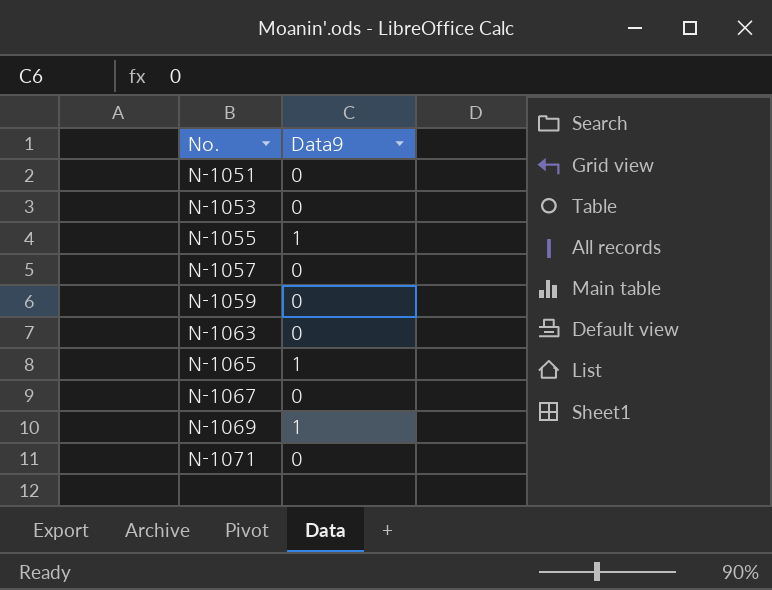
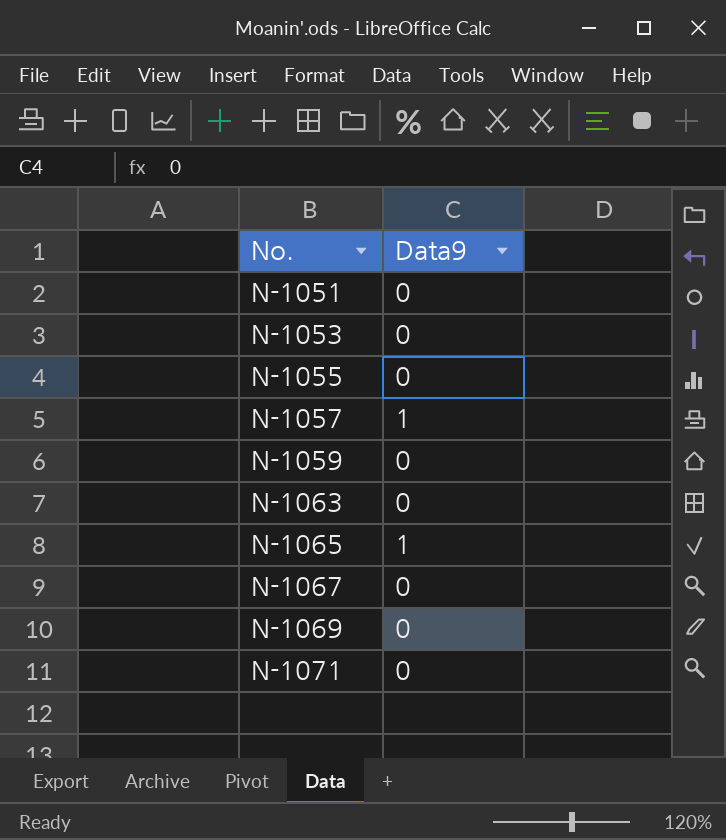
N-1055 | Data9: 1 -> 0
N-1057 | Data9: 0 -> 1
N-1069 | Data9: 1 -> 0

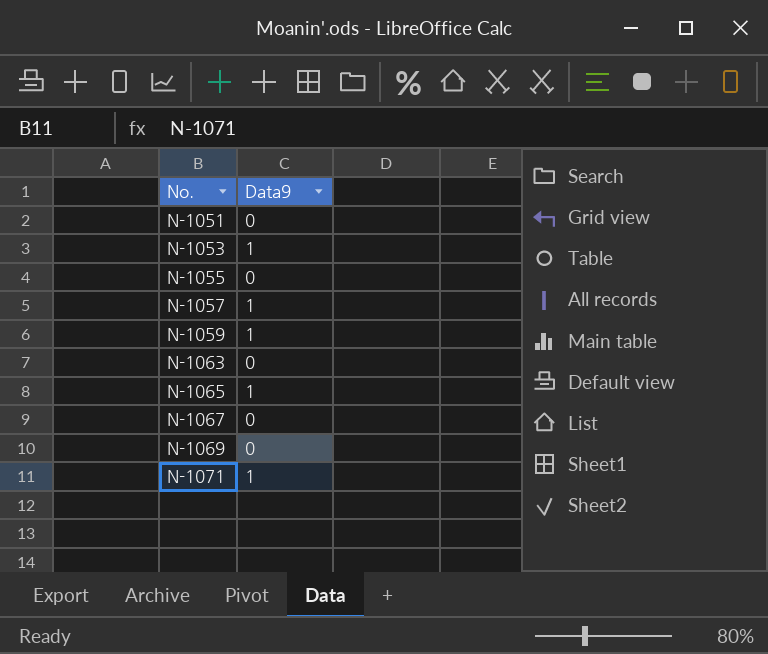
N-1053 | Data9: 0 -> 1
N-1059 | Data9: 0 -> 1
N-1071 | Data9: 0 -> 1

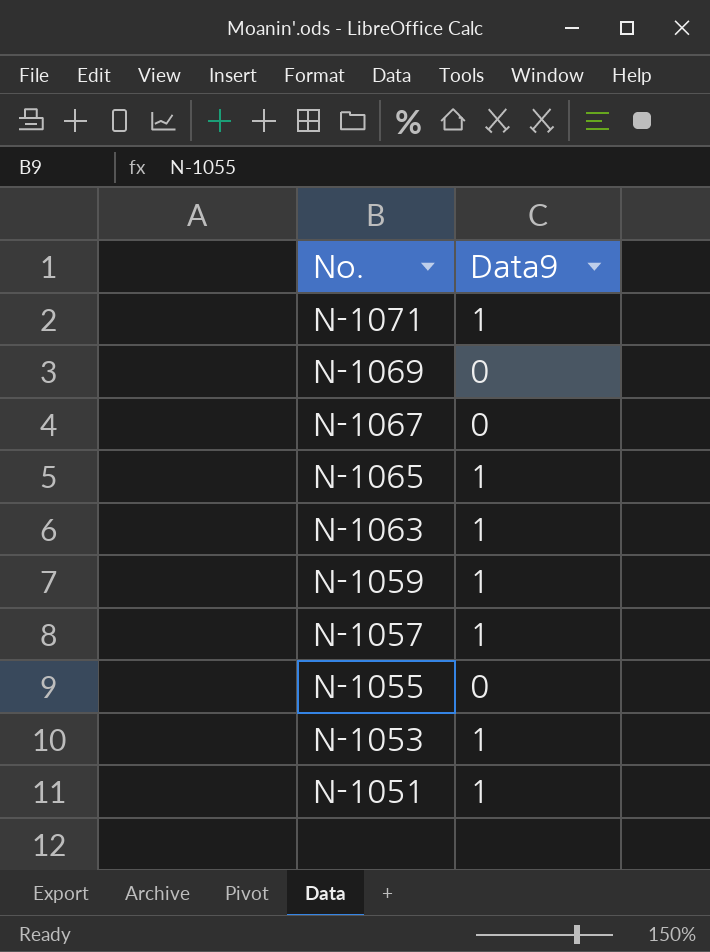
row order: No. ascending -> No. descending
N-1063 | Data9: 0 -> 1
N-1051 | Data9: 0 -> 1

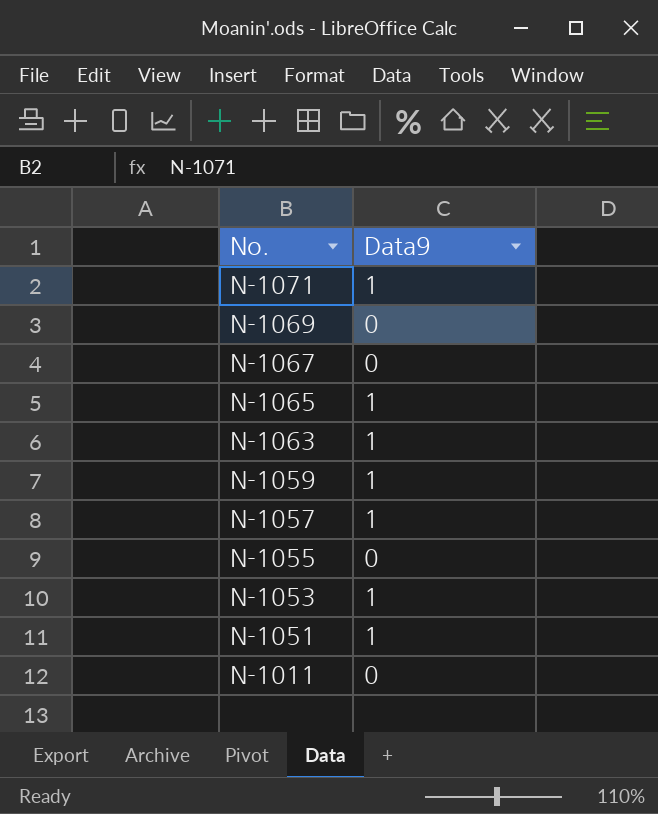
row N-1011: none -> 0

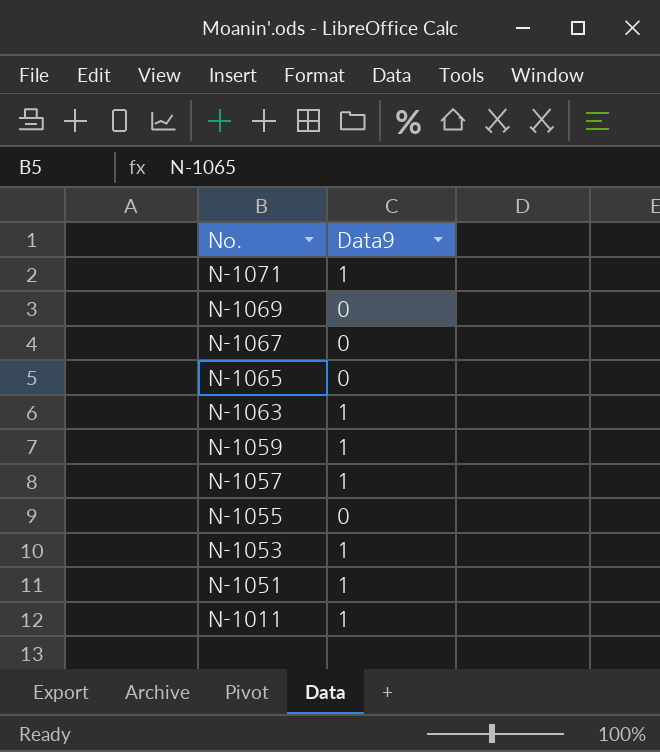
N-1065 | Data9: 1 -> 0
N-1011 | Data9: 0 -> 1

